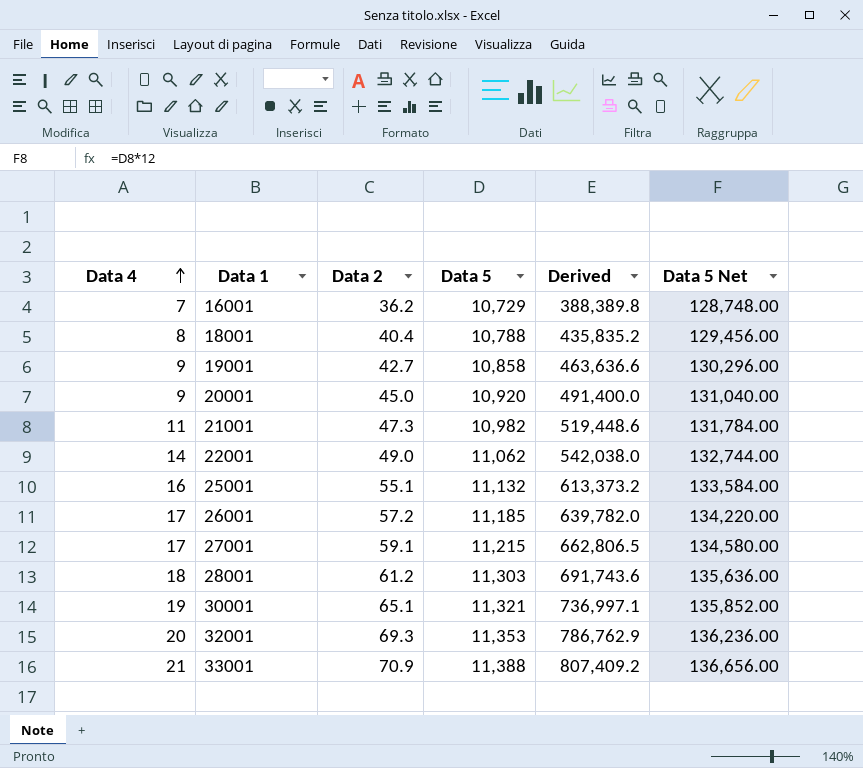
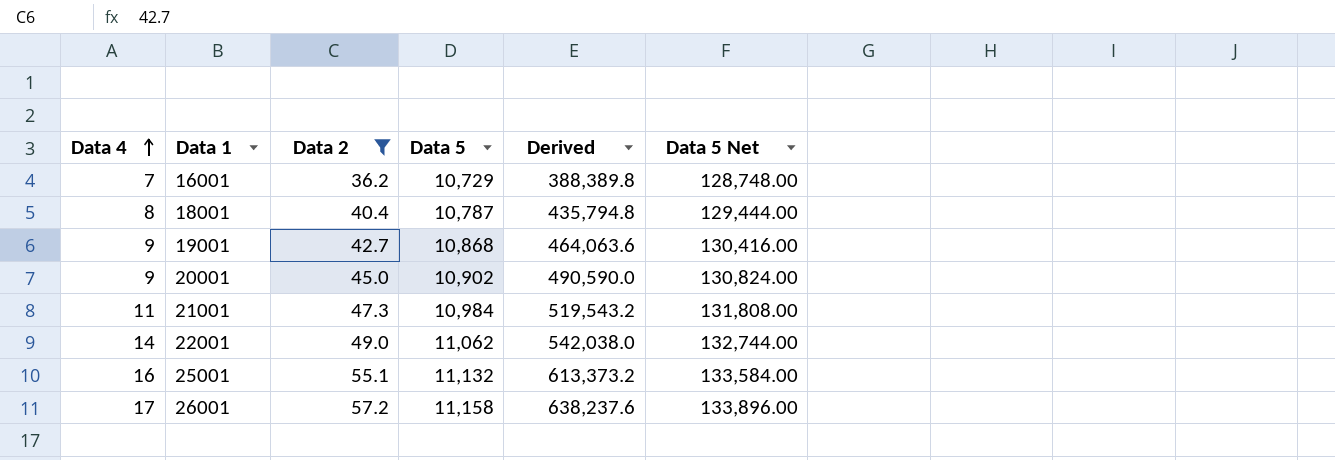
filter: none -> Data 2 <= 57.2
18001 | Data 5: 10,788 -> 10,787
18001 | Derived: 435,835.2 -> 435,794.8
18001 | Data 5 Net: 129,456.00 -> 129,444.00
19001 | Data 5: 10,858 -> 10,868
19001 | Derived: 463,636.6 -> 464,063.6
19001 | Data 5 Net: 130,296.00 -> 130,416.00
20001 | Data 5: 10,920 -> 10,902
20001 | Derived: 491,400.0 -> 490,590.0
20001 | Data 5 Net: 131,040.00 -> 130,824.00
21001 | Data 5: 10,982 -> 10,984
21001 | Derived: 519,448.6 -> 519,543.2
21001 | Data 5 Net: 131,784.00 -> 131,808.00
26001 | Data 5: 11,185 -> 11,158
26001 | Derived: 639,782.0 -> 638,237.6
26001 | Data 5 Net: 134,220.00 -> 133,896.00

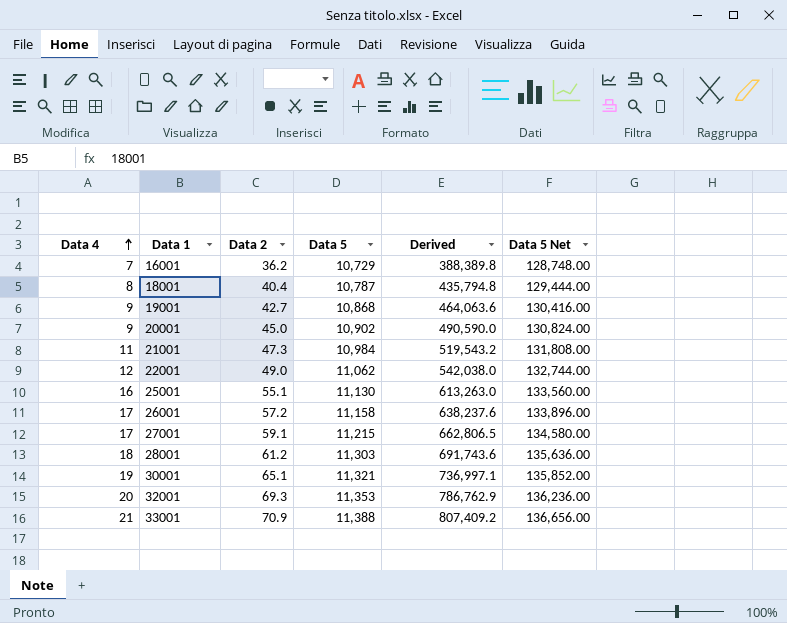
filter: Data 2 <= 57.2 -> none
22001 | Data 4: 14 -> 12
25001 | Data 5: 11,132 -> 11,130
25001 | Derived: 613,373.2 -> 613,263.0
25001 | Data 5 Net: 133,584.00 -> 133,560.00

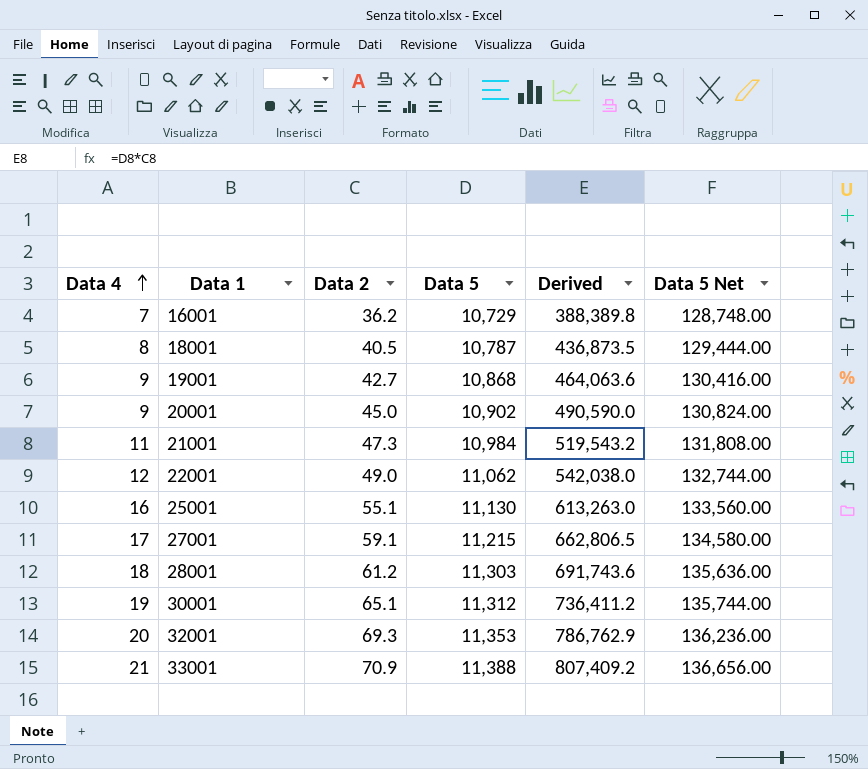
row 26001: 17 | 57.2 | 11,158 | 638,237.6 | 133,896.00 -> none
18001 | Data 2: 40.4 -> 40.5
18001 | Derived: 435,794.8 -> 436,873.5
30001 | Data 5: 11,321 -> 11,312
30001 | Derived: 736,997.1 -> 736,411.2
30001 | Data 5 Net: 135,852.00 -> 135,744.00

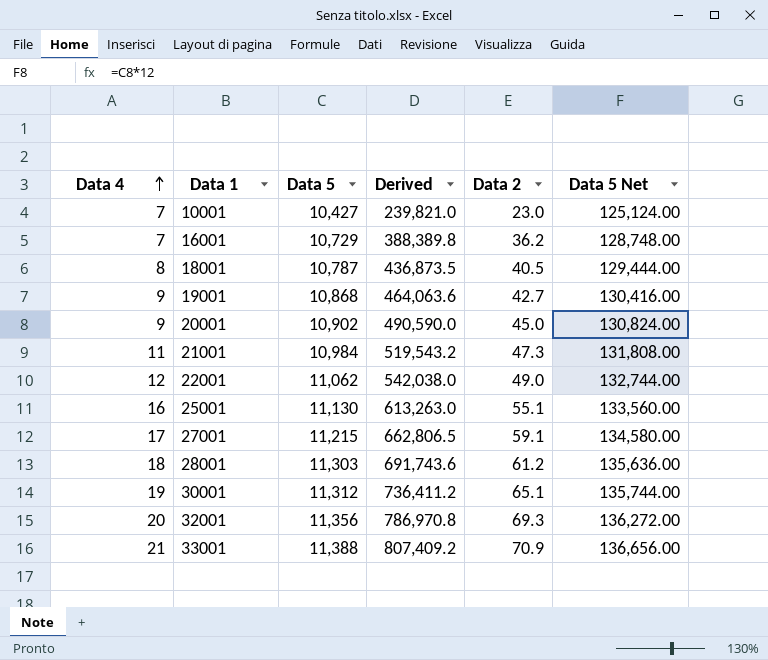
column Data 2 | position: 3 -> 5
row 10001: none -> 7 | 10,427 | 239,821.0 | 23.0 | 125,124.00
32001 | Data 5: 11,353 -> 11,356
32001 | Derived: 786,762.9 -> 786,970.8
32001 | Data 5 Net: 136,236.00 -> 136,272.00

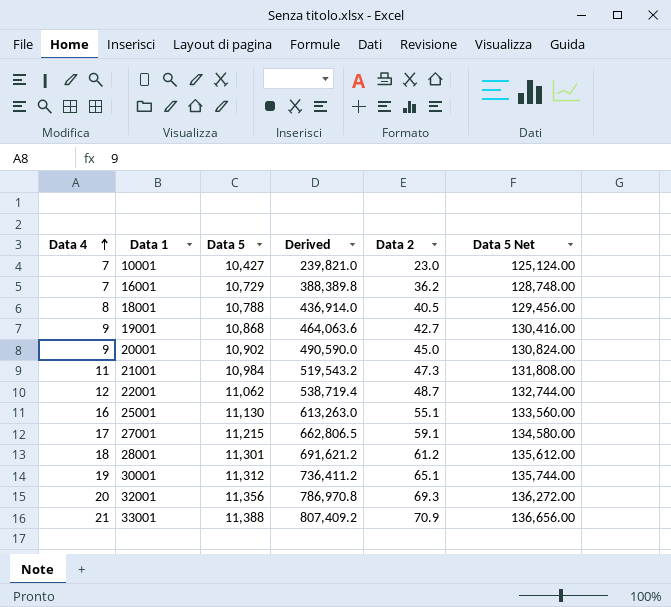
18001 | Data 5: 10,787 -> 10,788
18001 | Derived: 436,873.5 -> 436,914.0
18001 | Data 5 Net: 129,444.00 -> 129,456.00
22001 | Derived: 542,038.0 -> 538,719.4
22001 | Data 2: 49.0 -> 48.7
28001 | Data 5: 11,303 -> 11,301
28001 | Derived: 691,743.6 -> 691,621.2
28001 | Data 5 Net: 135,636.00 -> 135,612.00

